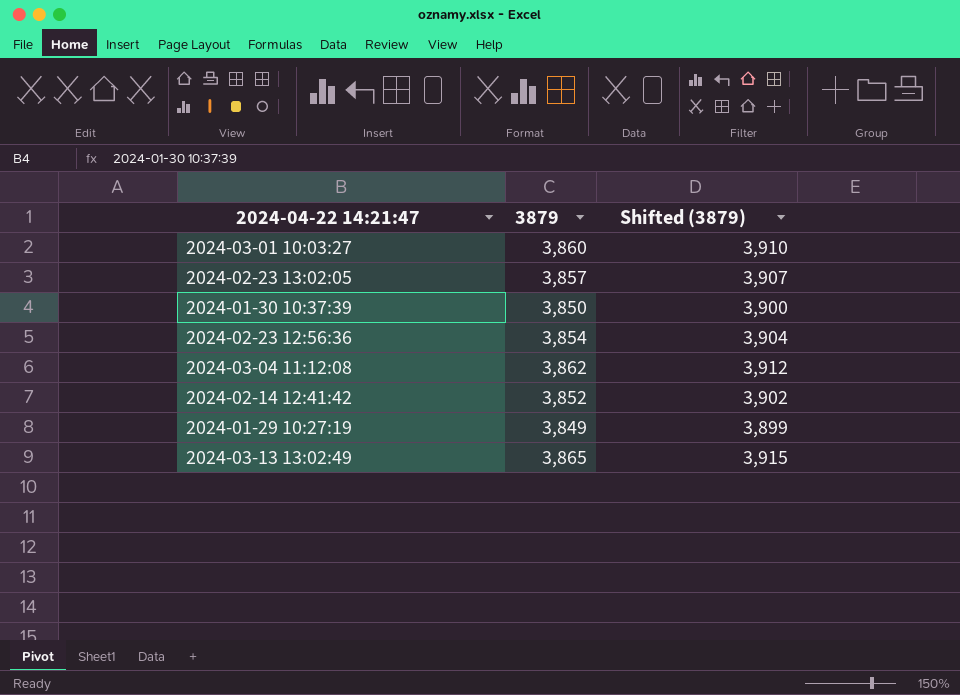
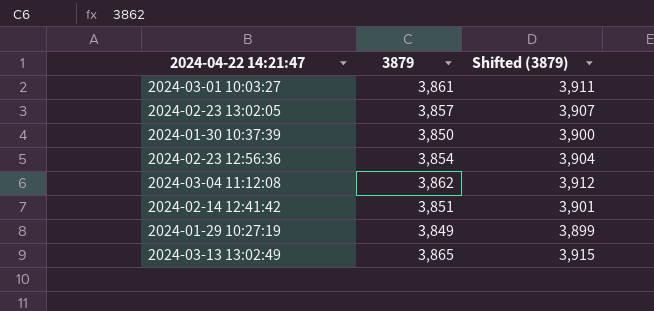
2024-03-01 10:03:27 | 3879: 3,860 -> 3,861
2024-03-01 10:03:27 | Shifted (3879): 3,910 -> 3,911
2024-02-14 12:41:42 | 3879: 3,852 -> 3,851
2024-02-14 12:41:42 | Shifted (3879): 3,902 -> 3,901

